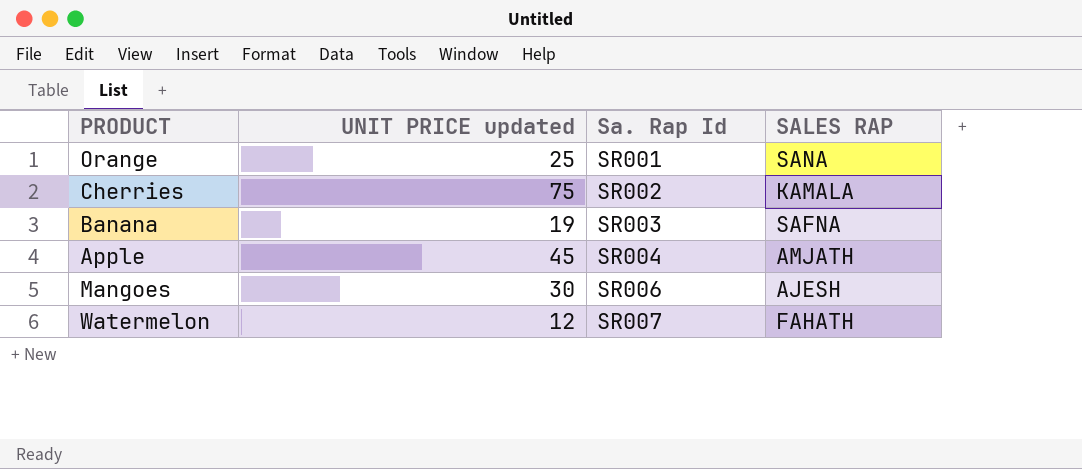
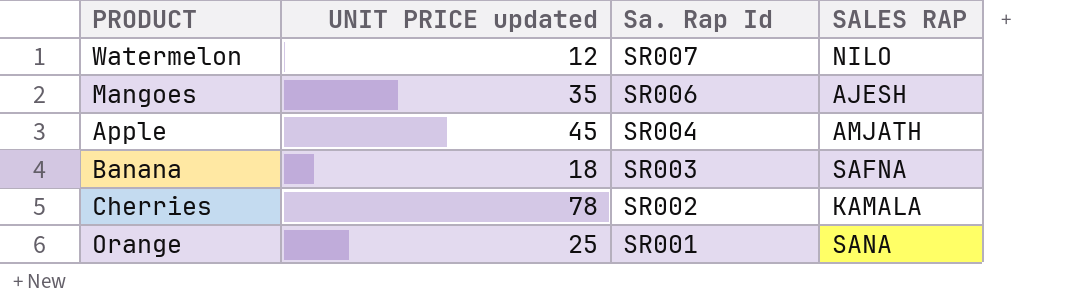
row order: Sa. Rap Id ascending -> Sa. Rap Id descending
Watermelon | SALES RAP: FAHATH -> NILO
Mangoes | UNIT PRICE updated: 30 -> 35
Banana | UNIT PRICE updated: 19 -> 18
Cherries | UNIT PRICE updated: 75 -> 78

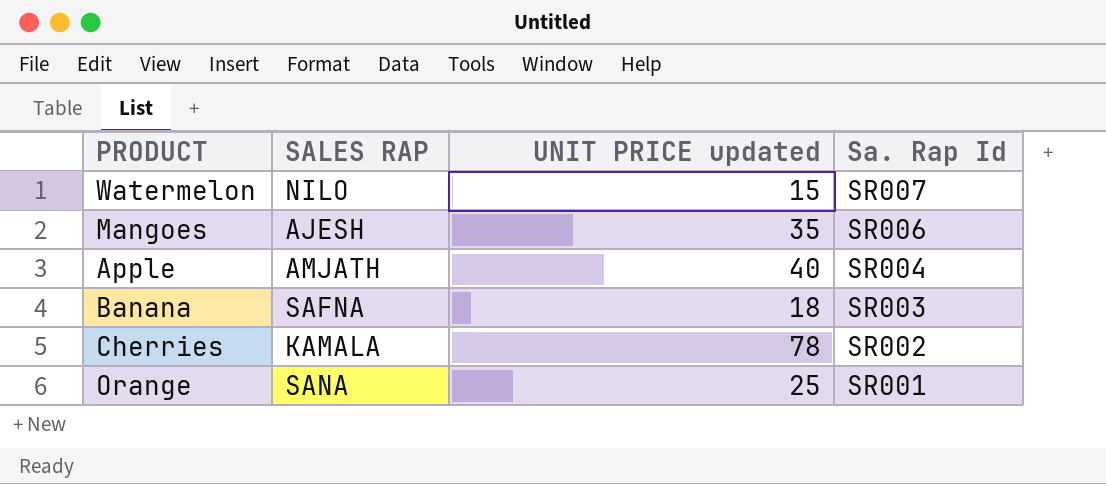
column SALES RAP | position: 4 -> 2
Watermelon | UNIT PRICE updated: 12 -> 15
Apple | UNIT PRICE updated: 45 -> 40

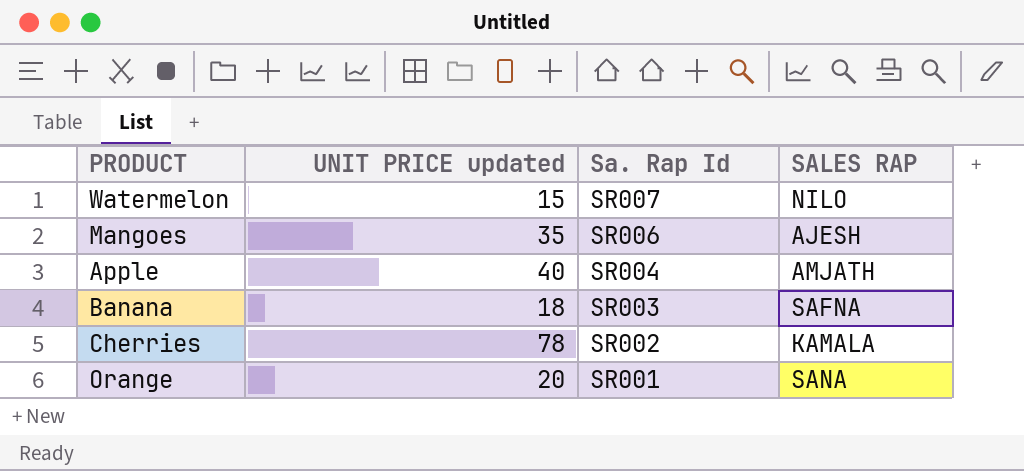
column SALES RAP | position: 2 -> 4
Orange | UNIT PRICE updated: 25 -> 20

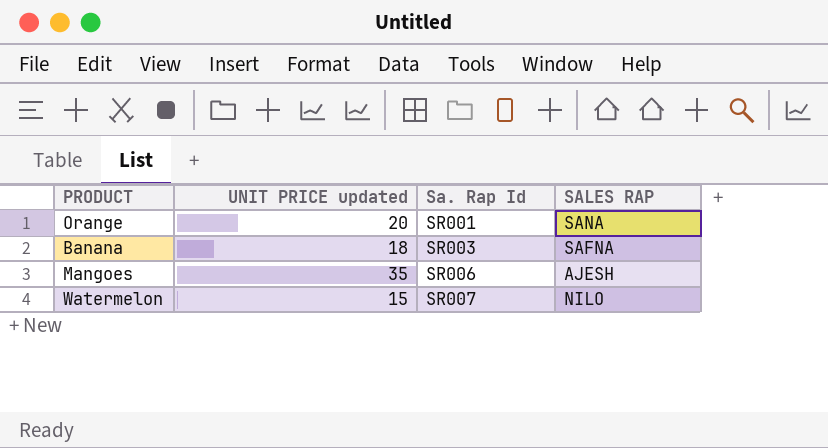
row order: Sa. Rap Id descending -> Sa. Rap Id ascending
row Apple: 40 | SR004 | AMJATH -> none
row Cherries: 78 | SR002 | KAMALA -> none

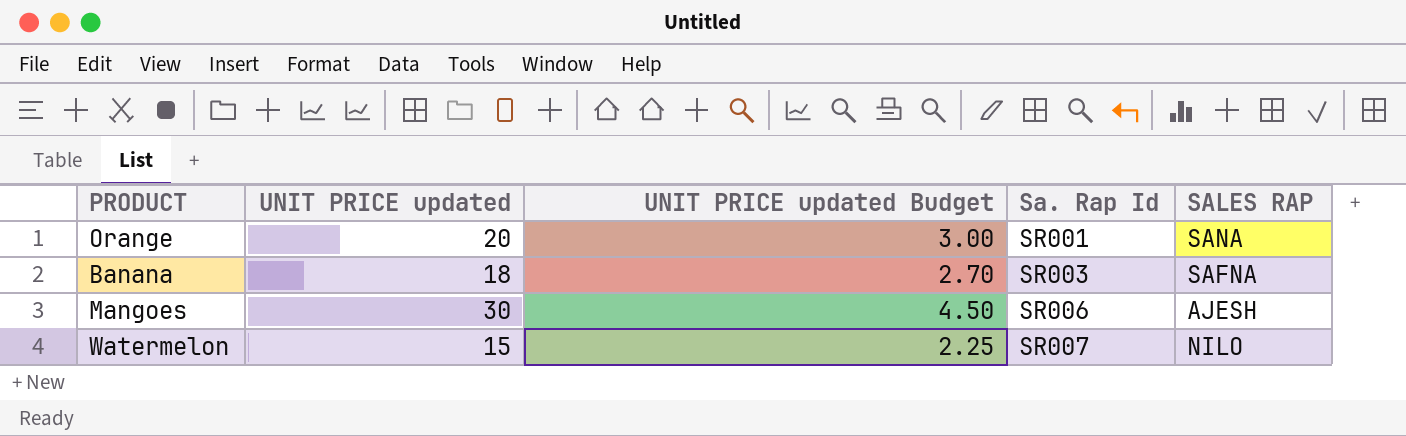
column UNIT PRICE updated Budget | formula: none -> [UNIT PRICE updated] * 0.15
Mangoes | UNIT PRICE updated: 35 -> 30

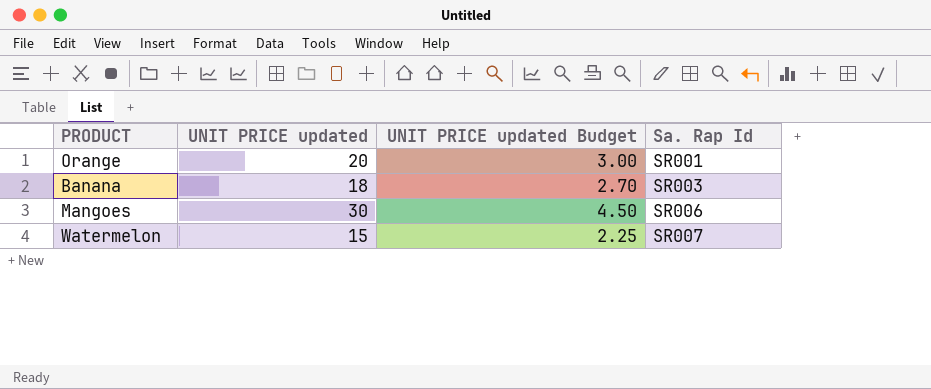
column SALES RAP | position: 5 -> none

